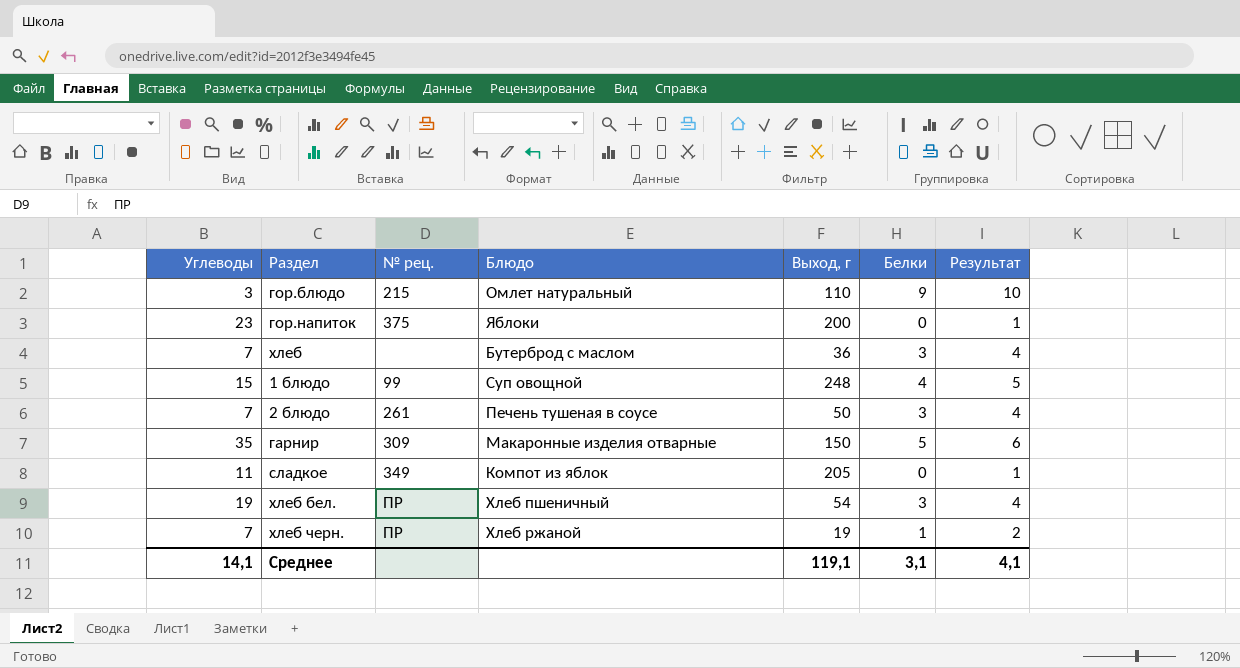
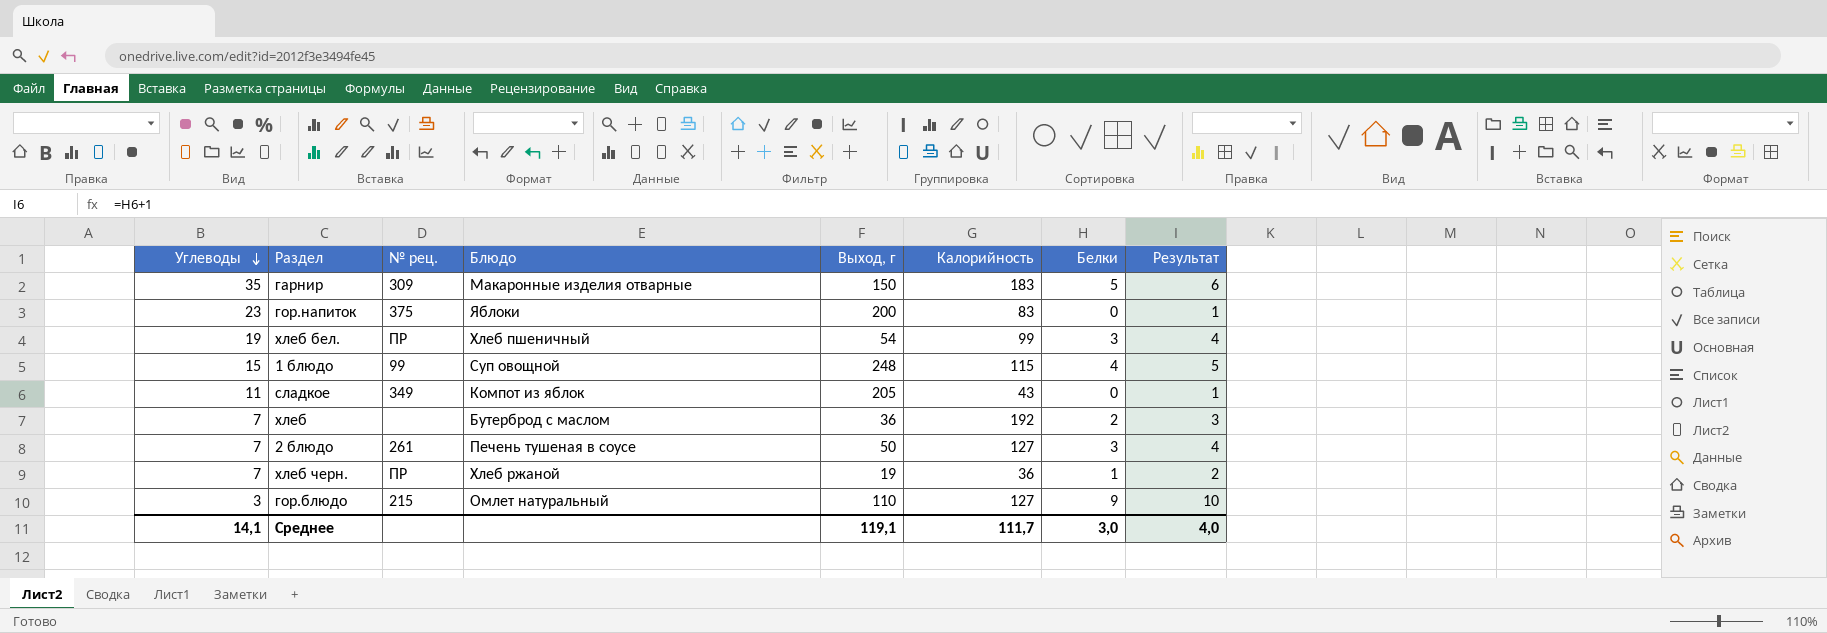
row order: none -> Углеводы descending
column Калорийность | position: none -> 6
хлеб | Белки: 3 -> 2
хлеб | Результат: 4 -> 3
Среднее | Белки: 3,1 -> 3,0
Среднее | Результат: 4,1 -> 4,0

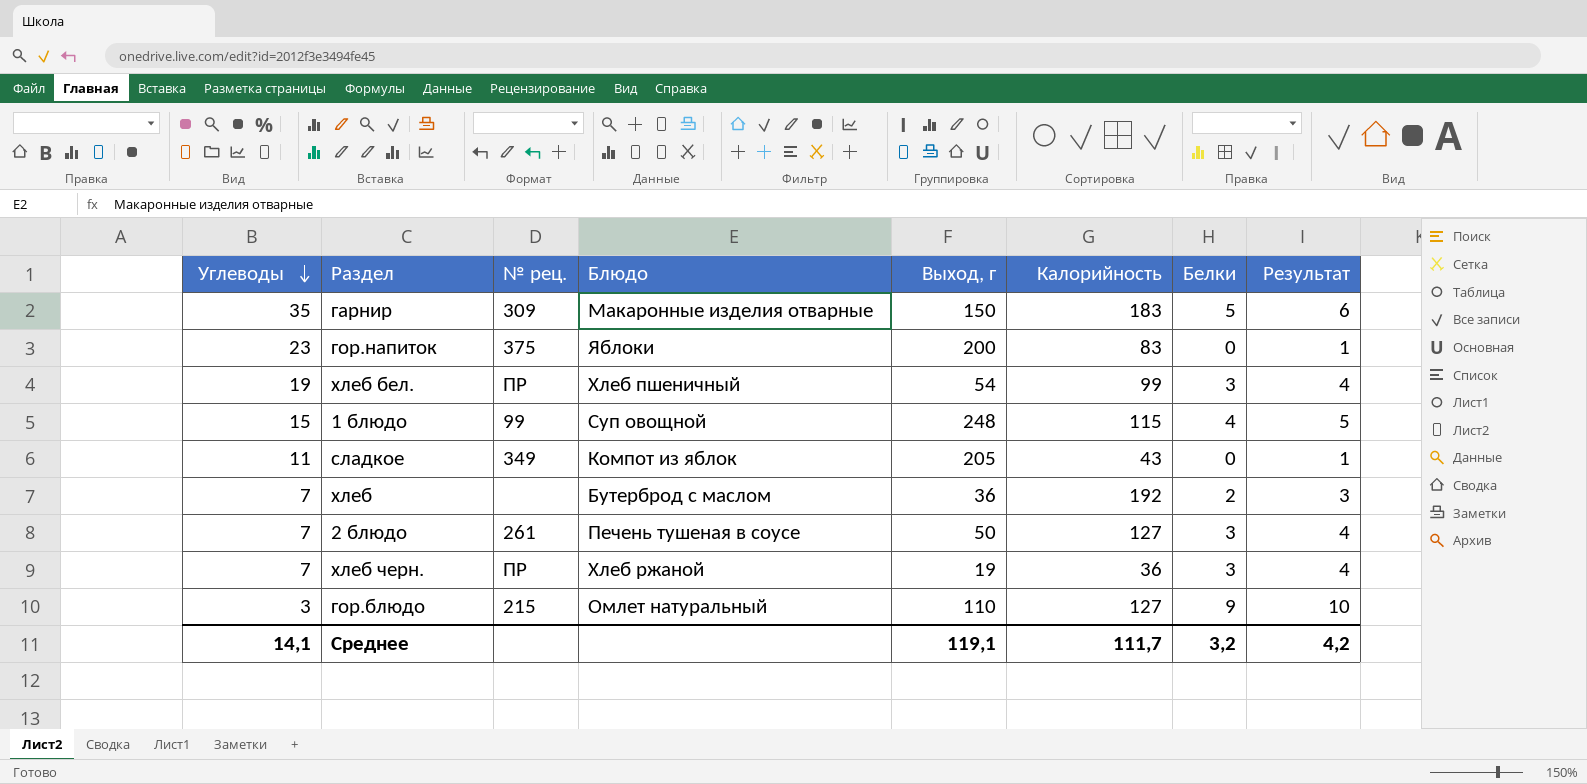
хлеб черн. | Белки: 1 -> 3
хлеб черн. | Результат: 2 -> 4
Среднее | Белки: 3,0 -> 3,2
Среднее | Результат: 4,0 -> 4,2

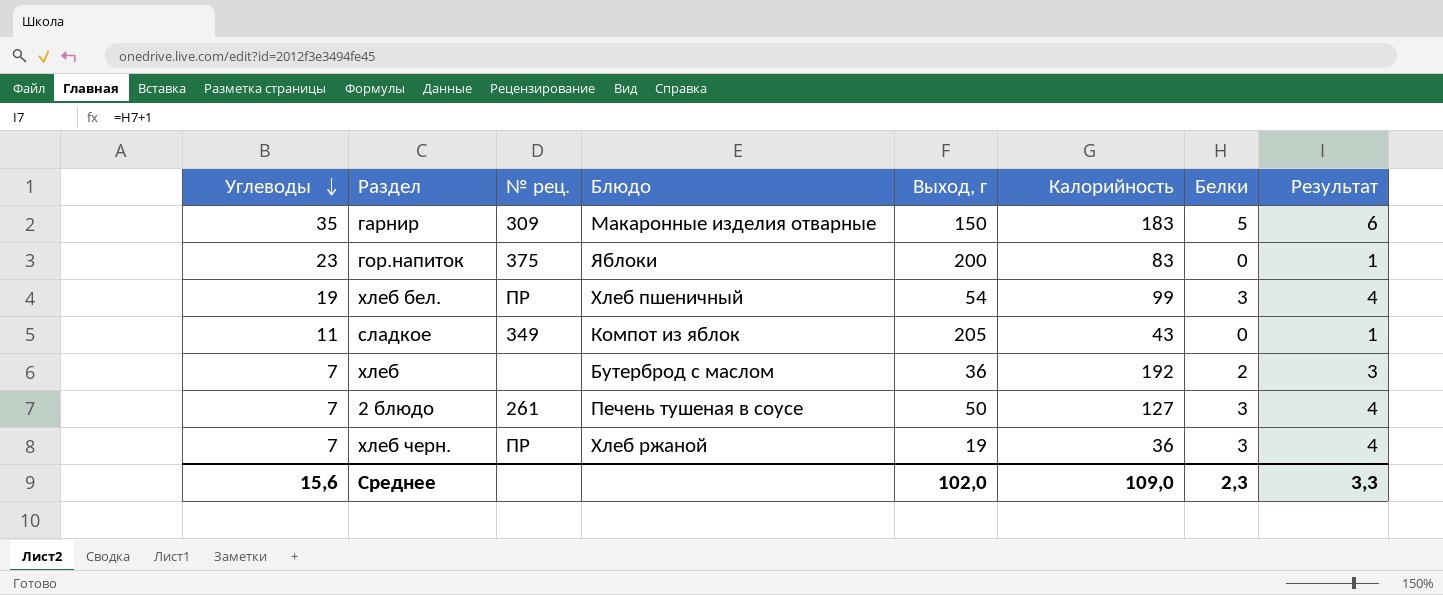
row 1 блюдо: 15 | 99 | Суп овощной | 248 | 115 | 4 | 5 -> none
row гор.блюдо: 3 | 215 | Омлет натуральный | 110 | 127 | 9 | 10 -> none
Среднее | Углеводы: 14,1 -> 15,6
Среднее | Выход, г: 119,1 -> 102,0
Среднее | Калорийность: 111,7 -> 109,0
Среднее | Белки: 3,2 -> 2,3
Среднее | Результат: 4,2 -> 3,3

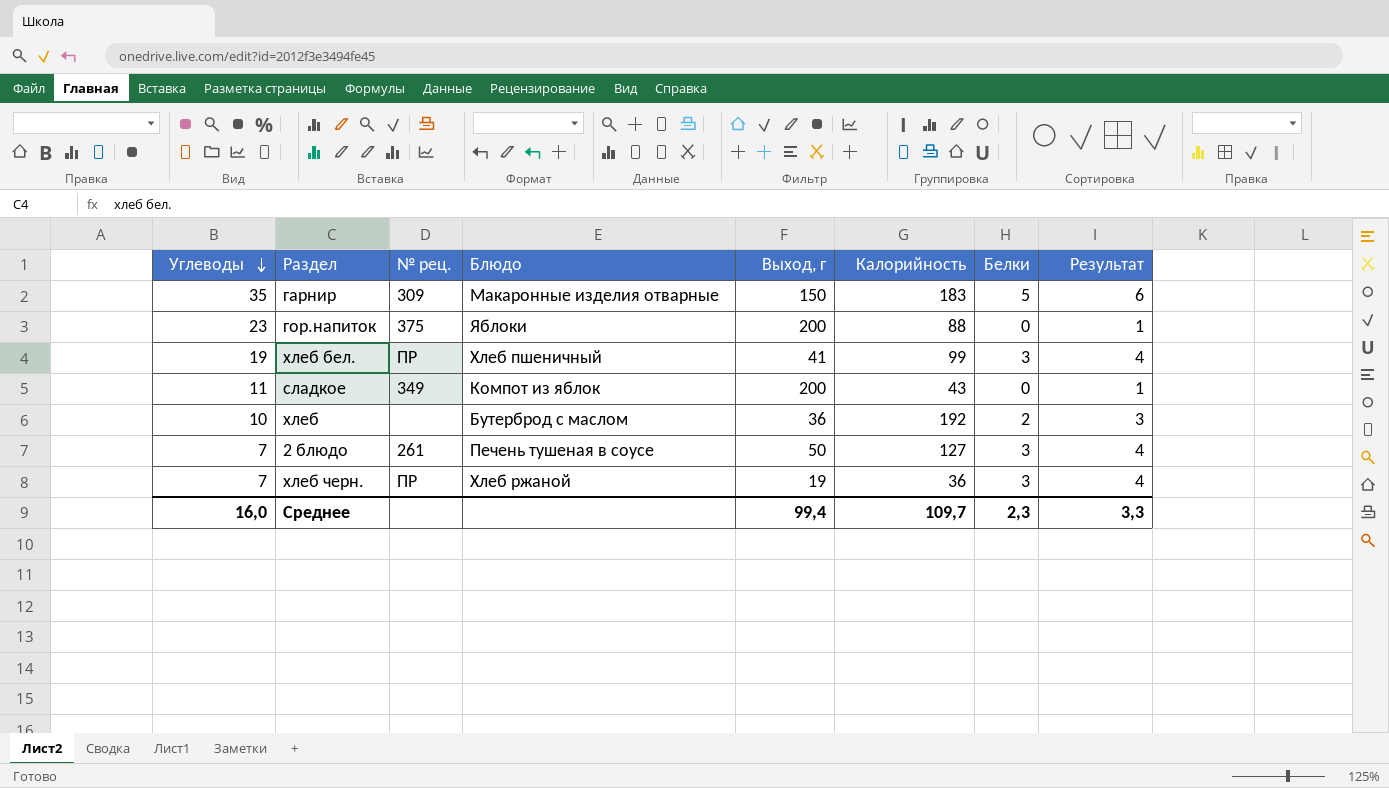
гор.напиток | Калорийность: 83 -> 88
хлеб бел. | Выход, г: 54 -> 41
сладкое | Выход, г: 205 -> 200
хлеб | Углеводы: 7 -> 10
Среднее | Углеводы: 15,6 -> 16,0
Среднее | Выход, г: 102,0 -> 99,4
Среднее | Калорийность: 109,0 -> 109,7

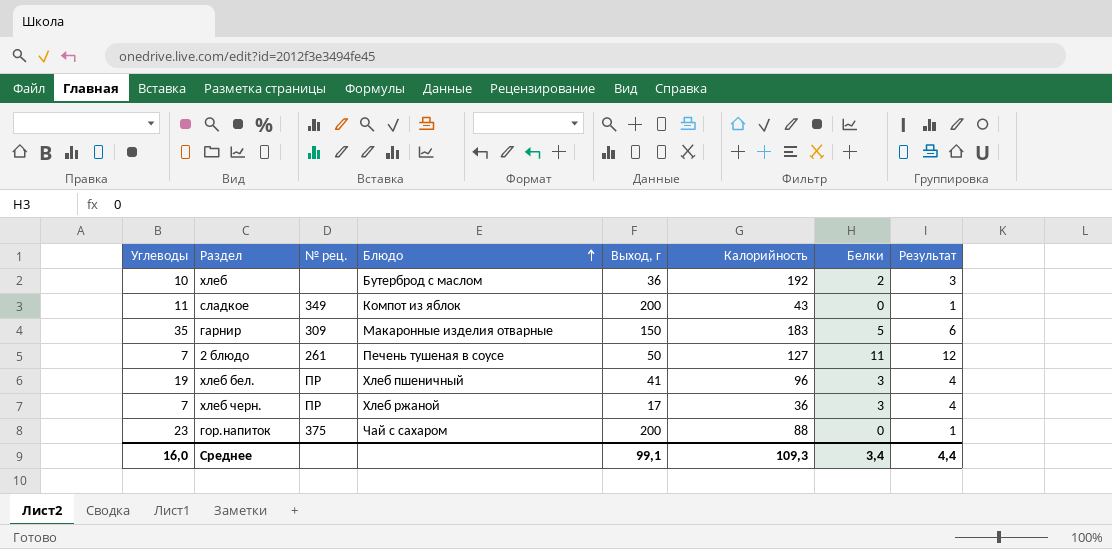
row order: Углеводы descending -> Блюдо ascending
2 блюдо | Белки: 3 -> 11
2 блюдо | Результат: 4 -> 12
хлеб бел. | Калорийность: 99 -> 96
хлеб черн. | Выход, г: 19 -> 17
гор.напиток | Блюдо: Яблоки -> Чай с сахаром
Среднее | Выход, г: 99,4 -> 99,1
Среднее | Калорийность: 109,7 -> 109,3
Среднее | Белки: 2,3 -> 3,4
Среднее | Результат: 3,3 -> 4,4

